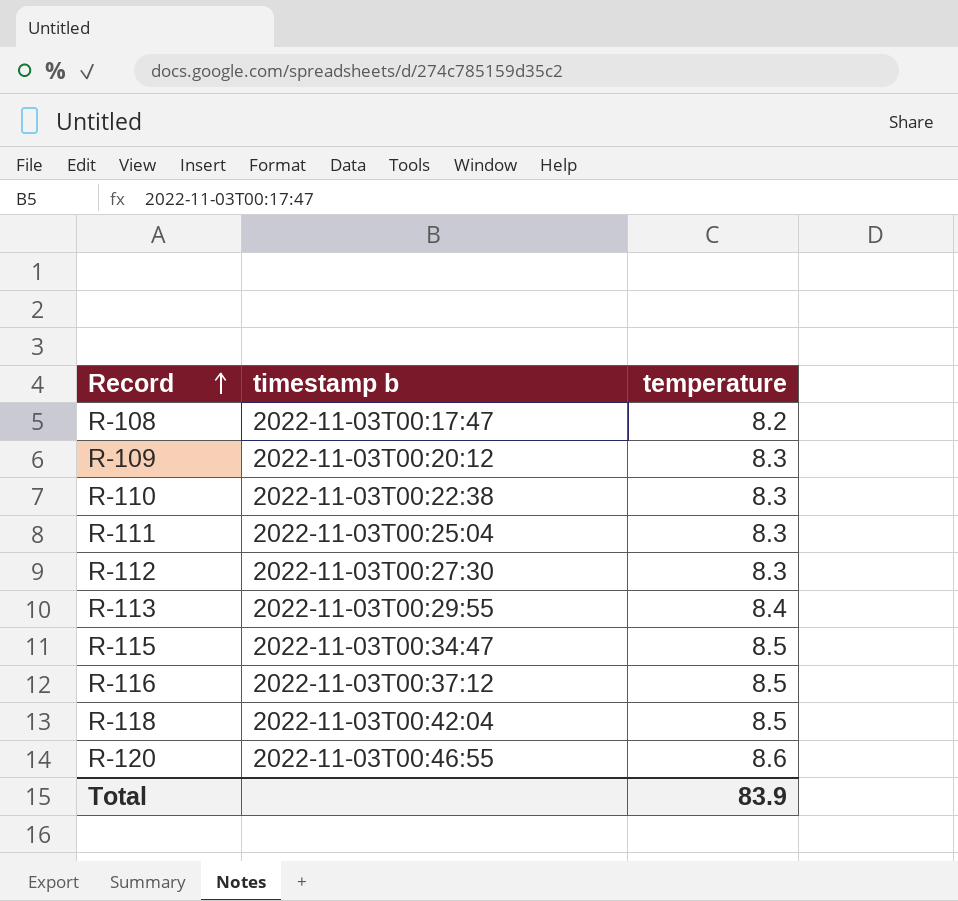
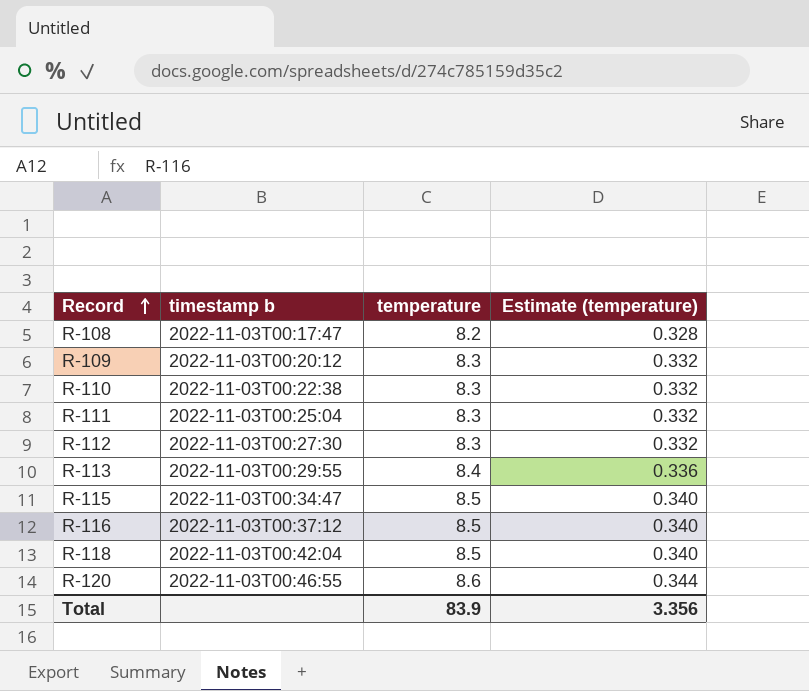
column Estimate (temperature) | formula: none -> [temperature] * 0.04

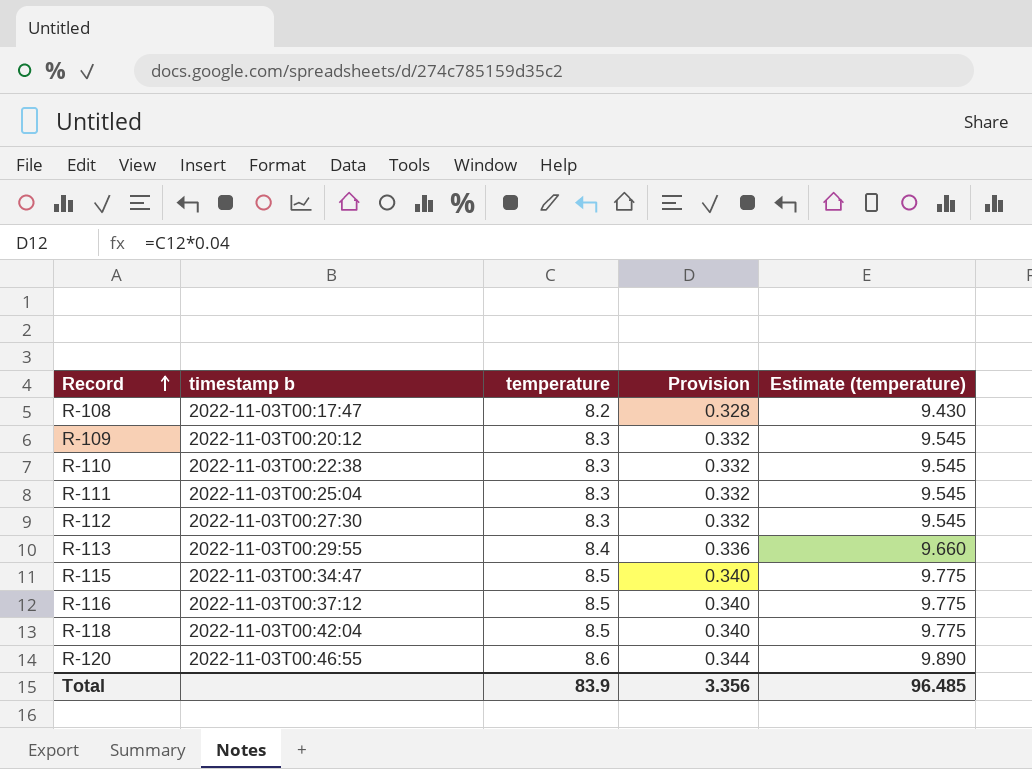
column Provision | formula: none -> [temperature] * 0.04
column Estimate (temperature) | formula: [temperature] * 0.04 -> [temperature] * 1.15
Total | Estimate (temperature): 3.356 -> 96.485

